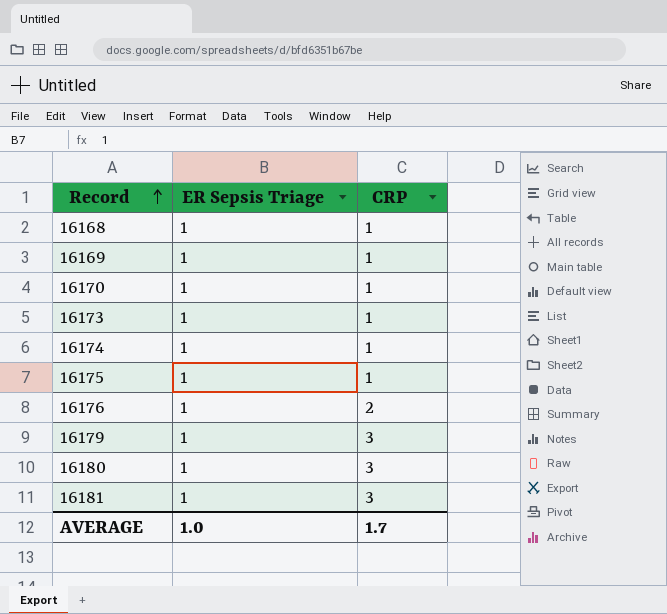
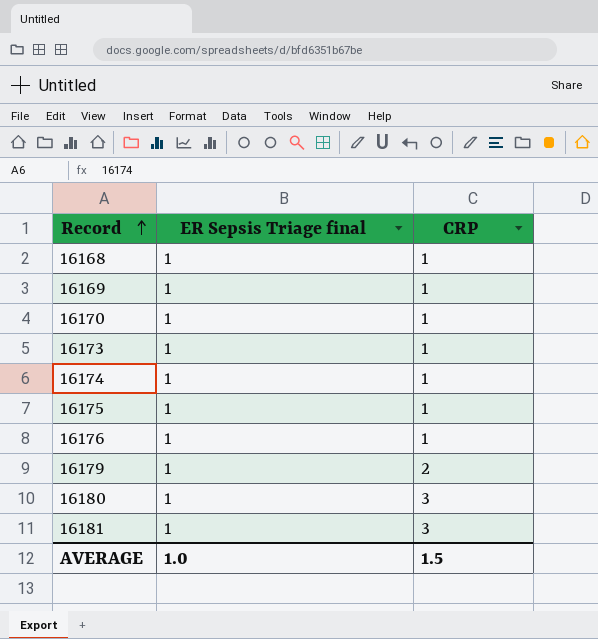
column name: ER Sepsis Triage -> ER Sepsis Triage final
16176 | CRP: 2 -> 1
16179 | CRP: 3 -> 2
AVERAGE | CRP: 1.7 -> 1.5

